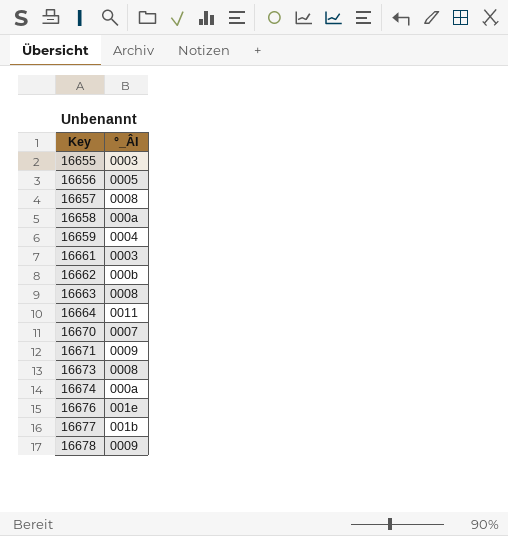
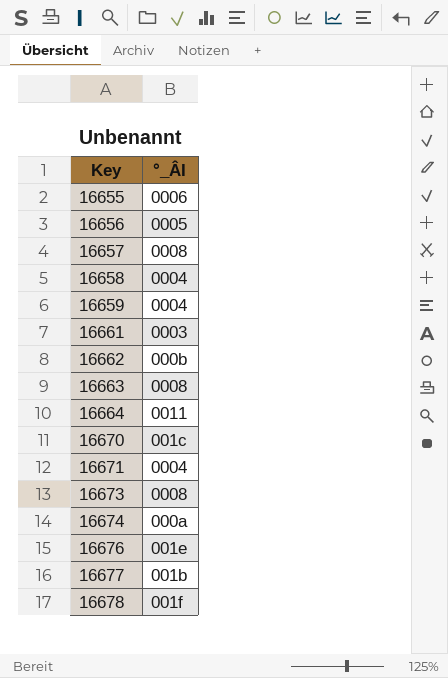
16655 | °_ÂI: 0003 -> 0006
16658 | °_ÂI: 000a -> 0004
16670 | °_ÂI: 0007 -> 001c
16671 | °_ÂI: 0009 -> 0004
16678 | °_ÂI: 0009 -> 001f

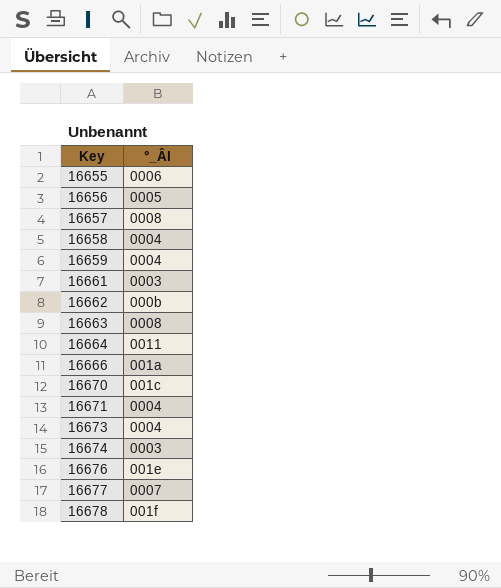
row 16666: none -> 001a
16673 | °_ÂI: 0008 -> 0004
16674 | °_ÂI: 000a -> 0003
16677 | °_ÂI: 001b -> 0007

